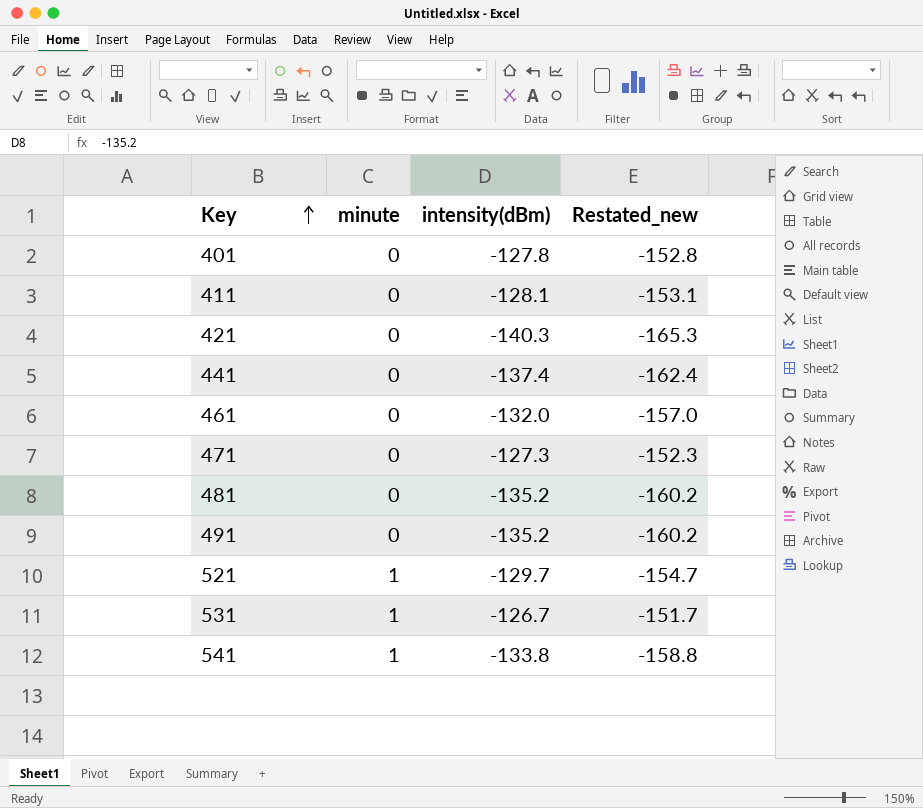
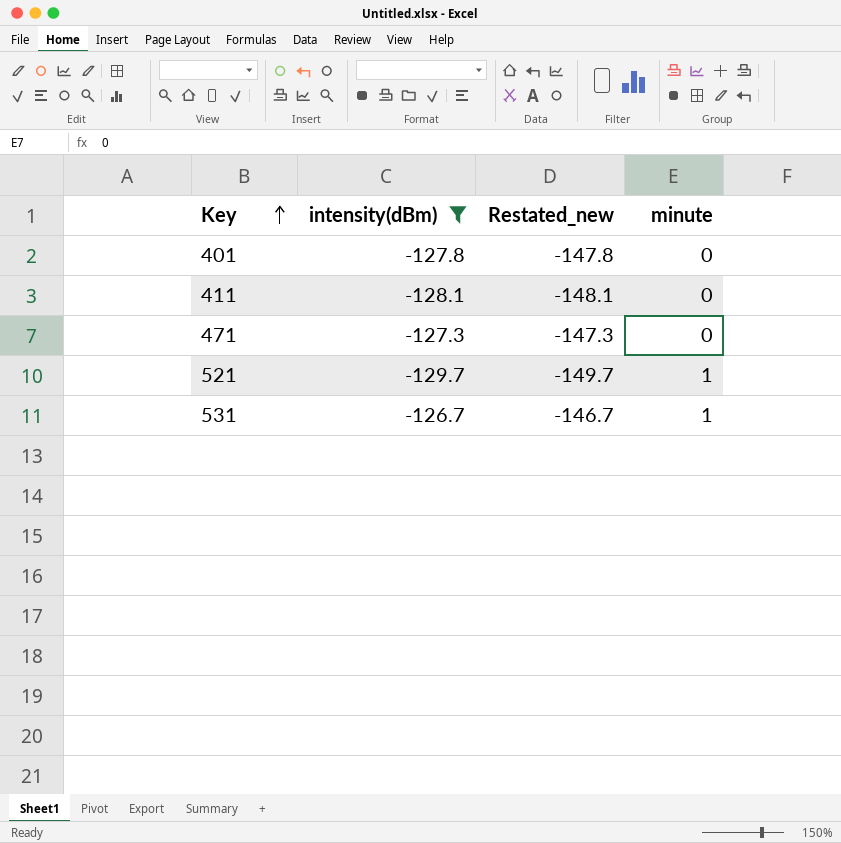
filter: none -> intensity(dBm) >= -129.7
column Restated_new | formula: [intensity(dBm)] - 25 -> [intensity(dBm)] - 20
column minute | position: 2 -> 4

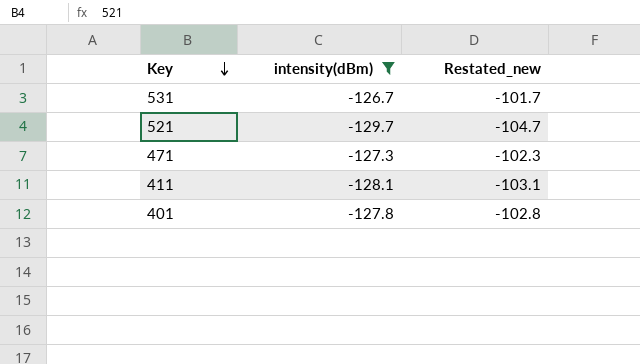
row order: Key ascending -> Key descending
column minute | position: 4 -> none
column Restated_new | formula: [intensity(dBm)] - 20 -> [intensity(dBm)] + 25

